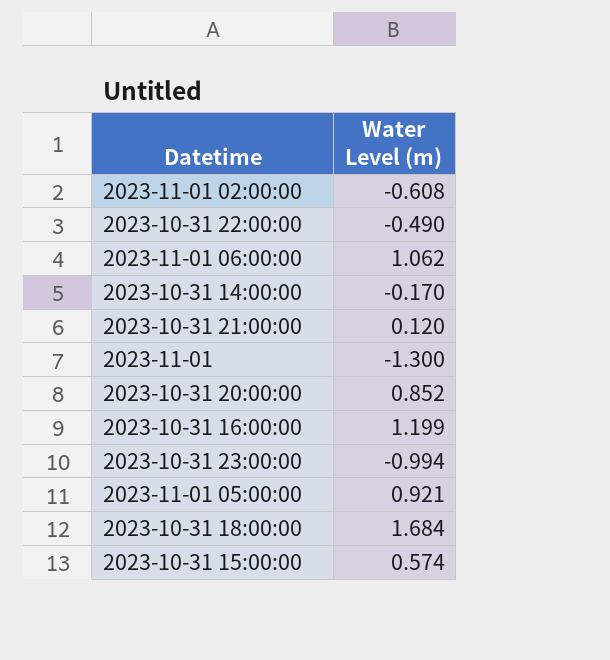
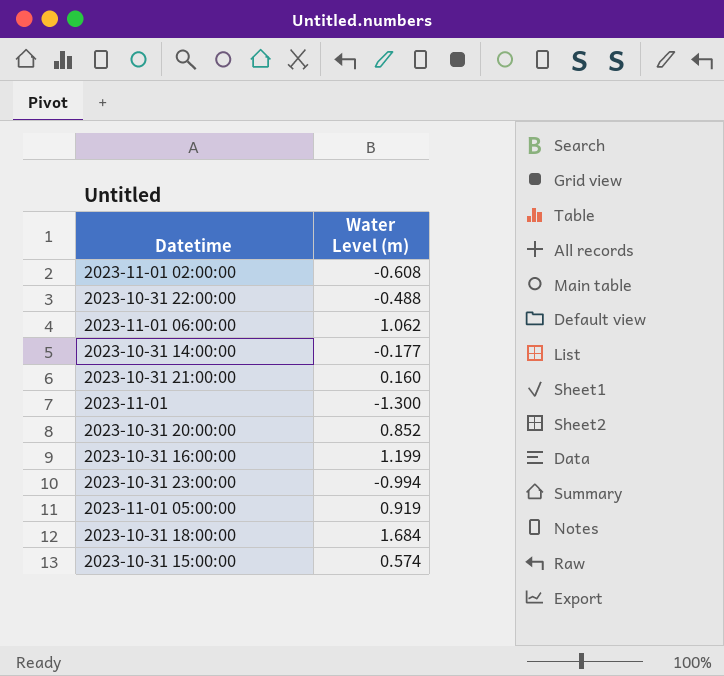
2023-10-31 22:00:00 | Water Level (m): -0.490 -> -0.488
2023-10-31 14:00:00 | Water Level (m): -0.170 -> -0.177
2023-10-31 21:00:00 | Water Level (m): 0.120 -> 0.160
2023-11-01 05:00:00 | Water Level (m): 0.921 -> 0.919

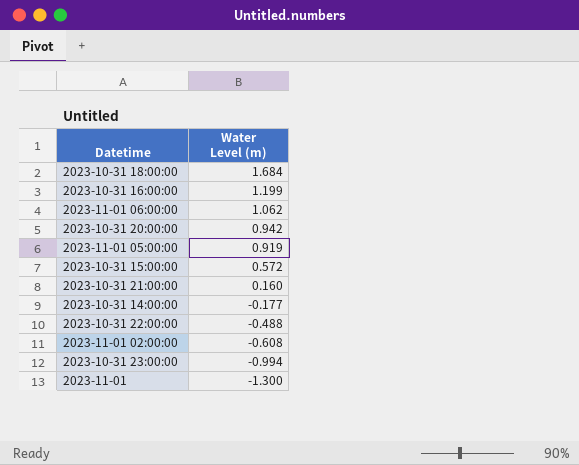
row order: none -> Water Level (m) descending
2023-10-31 20:00:00 | Water Level (m): 0.852 -> 0.942
2023-10-31 15:00:00 | Water Level (m): 0.574 -> 0.572

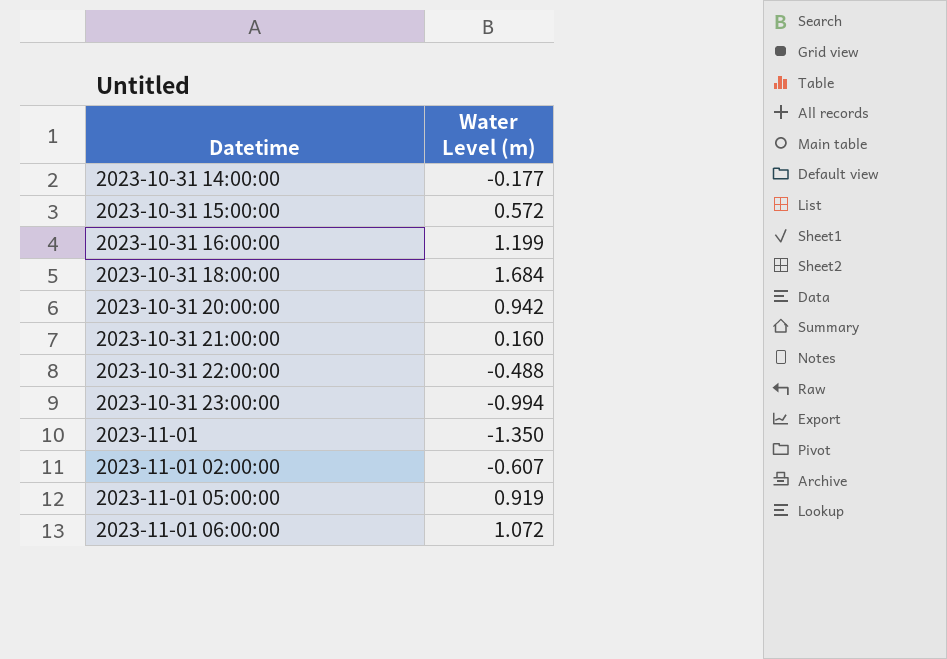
row order: Water Level (m) descending -> Datetime ascending
2023-11-01 | Water Level (m): -1.300 -> -1.350
2023-11-01 02:00:00 | Water Level (m): -0.608 -> -0.607
2023-11-01 06:00:00 | Water Level (m): 1.062 -> 1.072

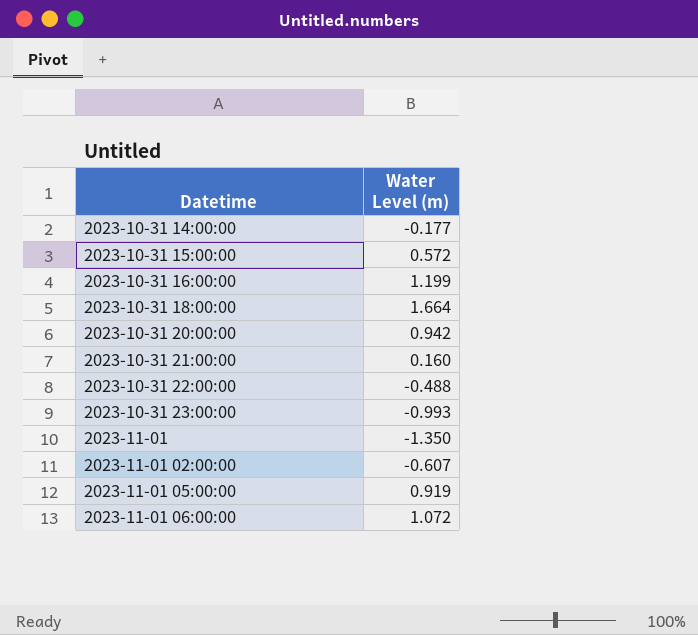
2023-10-31 18:00:00 | Water Level (m): 1.684 -> 1.664
2023-10-31 23:00:00 | Water Level (m): -0.994 -> -0.993

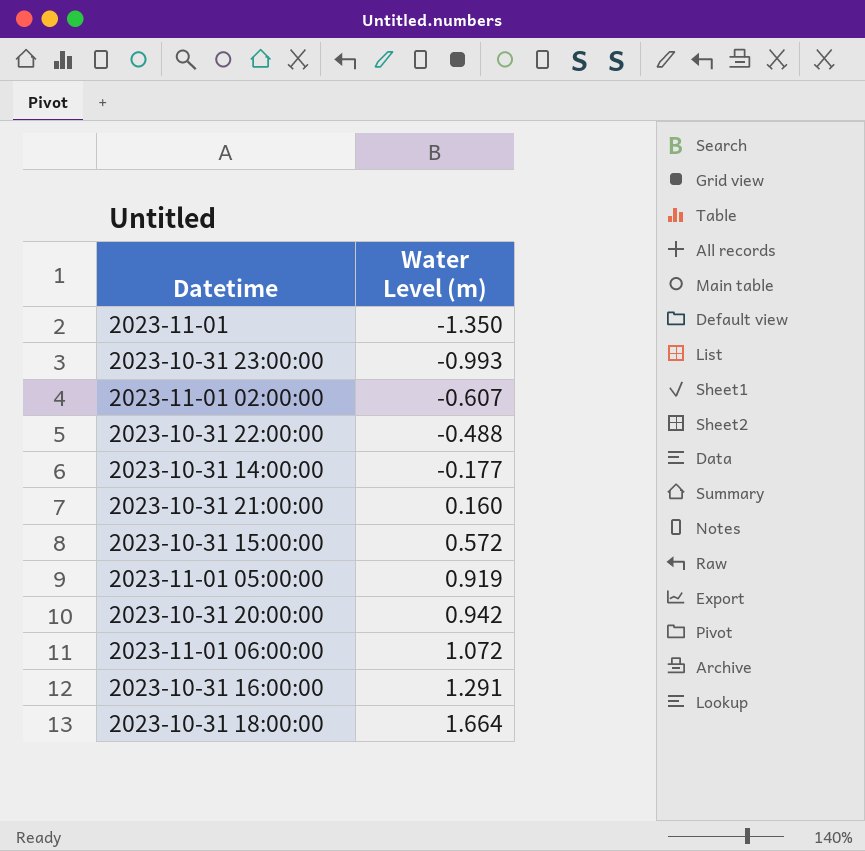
row order: Datetime ascending -> Water Level (m) ascending
2023-10-31 16:00:00 | Water Level (m): 1.199 -> 1.291

